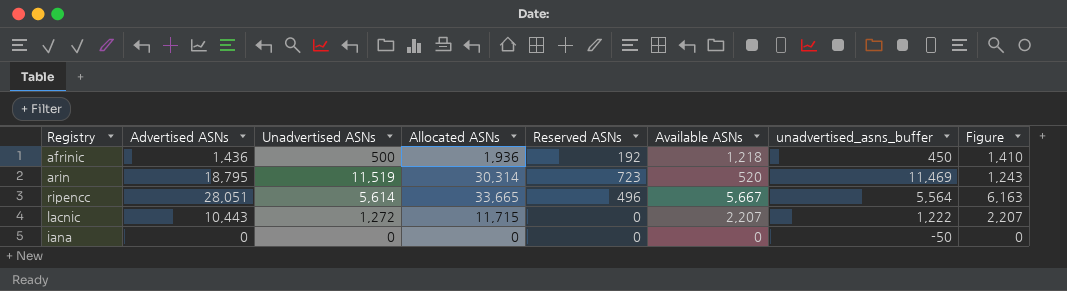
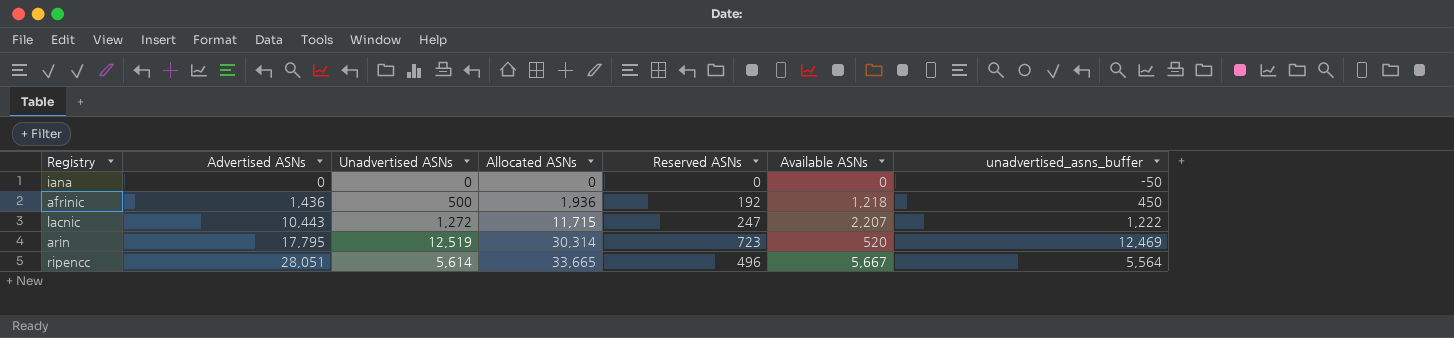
row order: none -> Advertised ASNs ascending
column Figure | formula: [Reserved ASNs] + [Available ASNs] -> none
lacnic | Reserved ASNs: 0 -> 247
arin | Advertised ASNs: 18,795 -> 17,795
arin | Unadvertised ASNs: 11,519 -> 12,519
arin | unadvertised_asns_buffer: 11,469 -> 12,469

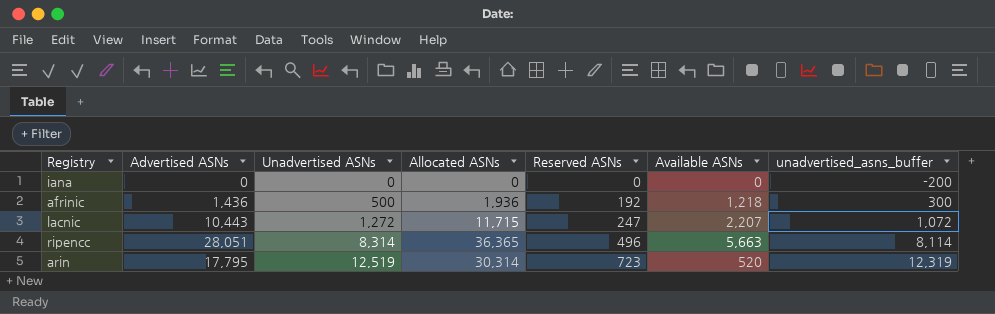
row order: Advertised ASNs ascending -> Unadvertised ASNs ascending
column unadvertised_asns_buffer | formula: [Unadvertised ASNs] - 50 -> [Unadvertised ASNs] - 200
ripencc | Unadvertised ASNs: 5,614 -> 8,314
ripencc | Allocated ASNs: 33,665 -> 36,365
ripencc | Available ASNs: 5,667 -> 5,663

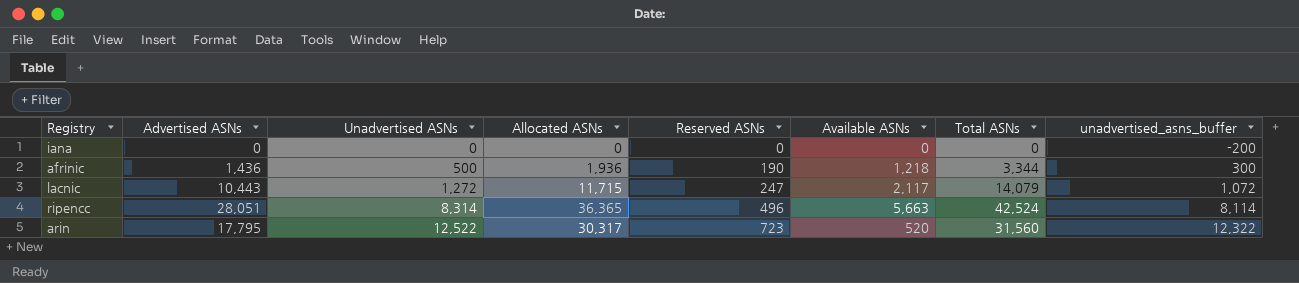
column Total ASNs | formula: none -> [Allocated ASNs] + [Reserved ASNs] + [Available ASNs]
afrinic | Reserved ASNs: 192 -> 190
lacnic | Available ASNs: 2,207 -> 2,117
arin | Unadvertised ASNs: 12,519 -> 12,522
arin | Allocated ASNs: 30,314 -> 30,317
arin | unadvertised_asns_buffer: 12,319 -> 12,322

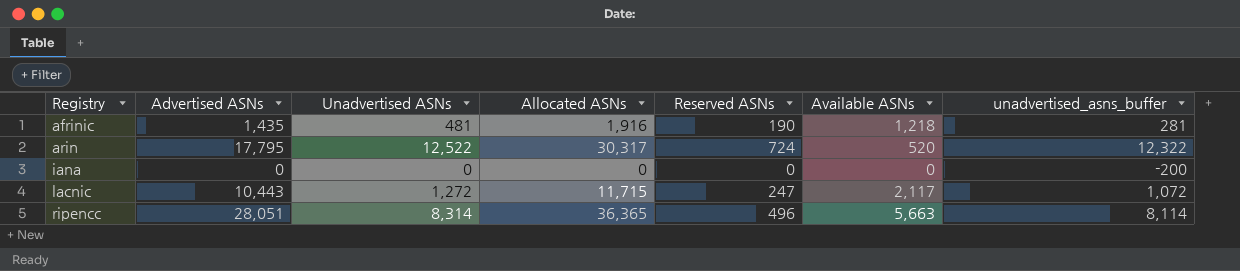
row order: Unadvertised ASNs ascending -> Registry ascending
column Total ASNs | formula: [Allocated ASNs] + [Reserved ASNs] + [Available ASNs] -> none
afrinic | Advertised ASNs: 1,436 -> 1,435
afrinic | Unadvertised ASNs: 500 -> 481
afrinic | Allocated ASNs: 1,936 -> 1,916
afrinic | unadvertised_asns_buffer: 300 -> 281
arin | Reserved ASNs: 723 -> 724

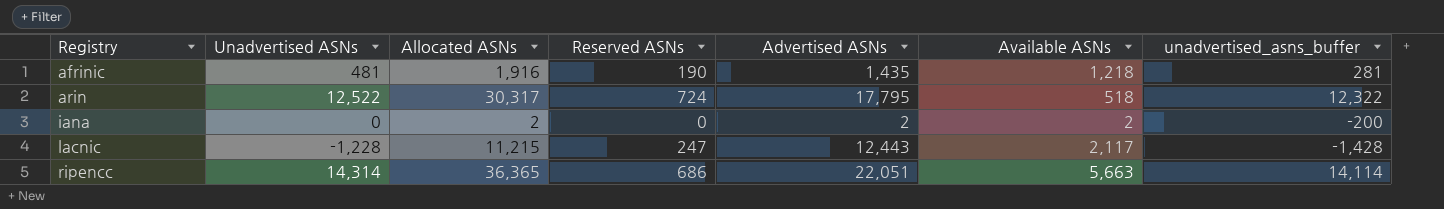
column Advertised ASNs | position: 2 -> 5
arin | Available ASNs: 520 -> 518
iana | Allocated ASNs: 0 -> 2
iana | Advertised ASNs: 0 -> 2
iana | Available ASNs: 0 -> 2
lacnic | Unadvertised ASNs: 1,272 -> -1,228
lacnic | Allocated ASNs: 11,715 -> 11,215
lacnic | Advertised ASNs: 10,443 -> 12,443
lacnic | unadvertised_asns_buffer: 1,072 -> -1,428
ripencc | Unadvertised ASNs: 8,314 -> 14,314
ripencc | Reserved ASNs: 496 -> 686
ripencc | Advertised ASNs: 28,051 -> 22,051
ripencc | unadvertised_asns_buffer: 8,114 -> 14,114

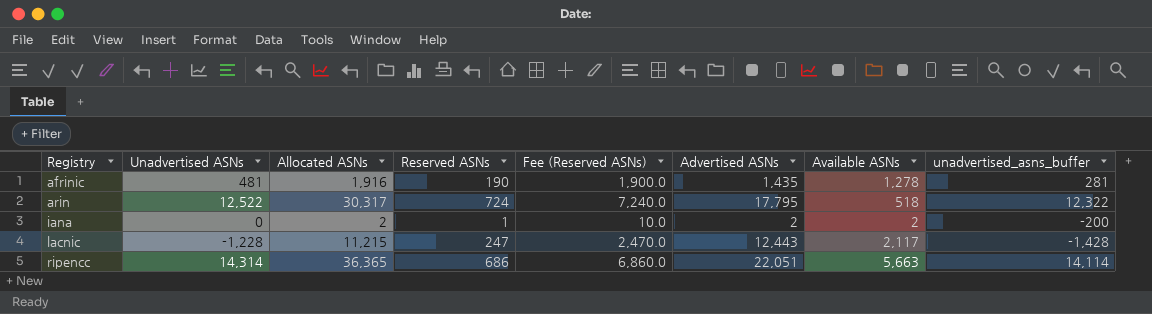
column Fee (Reserved ASNs) | formula: none -> [Reserved ASNs] * 10
afrinic | Available ASNs: 1,218 -> 1,278
iana | Reserved ASNs: 0 -> 1

